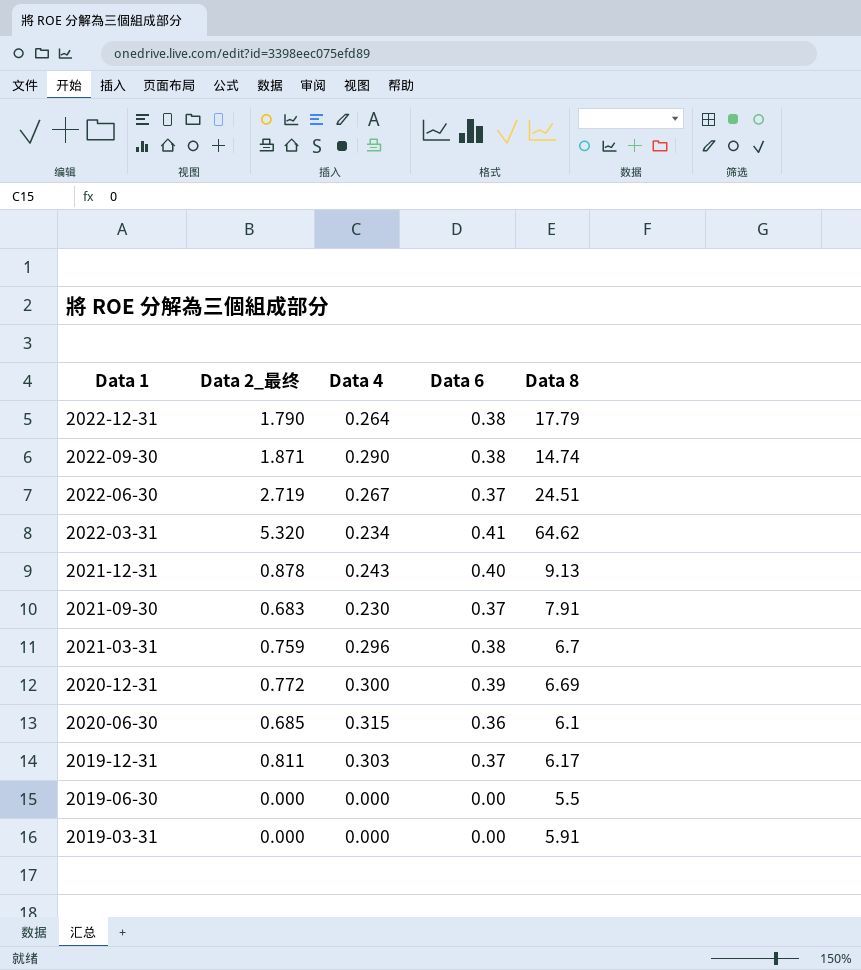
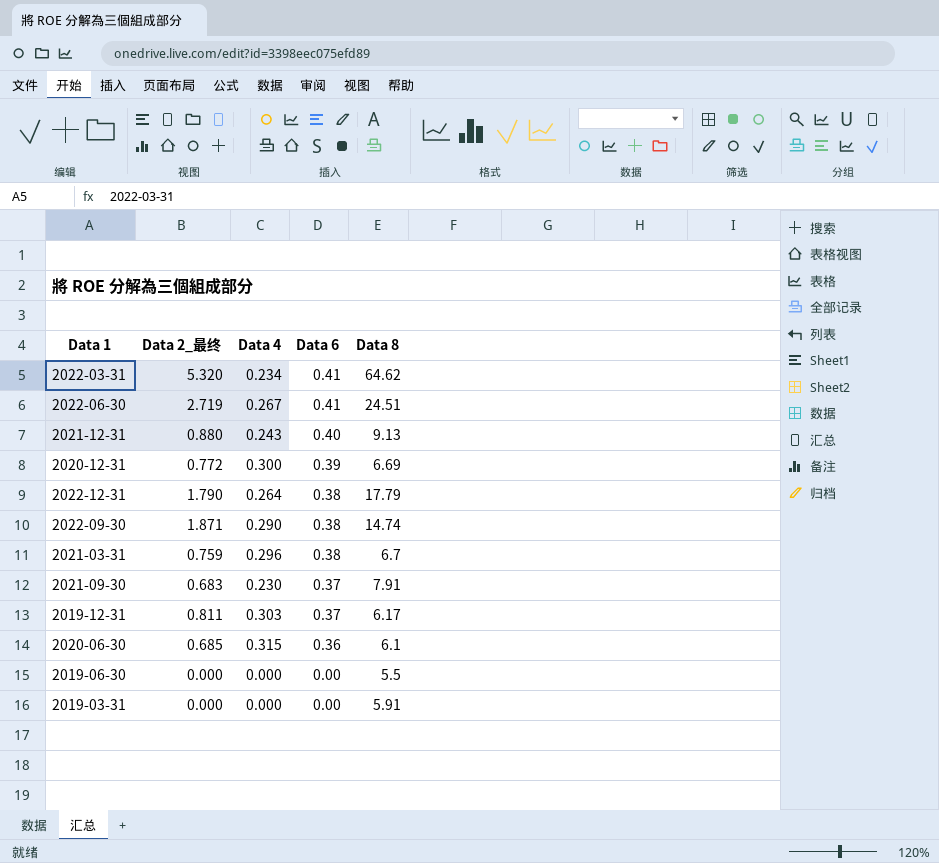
row order: Data 1 descending -> Data 6 descending
2022-06-30 | Data 6: 0.37 -> 0.41
2021-12-31 | Data 2_最终: 0.878 -> 0.880

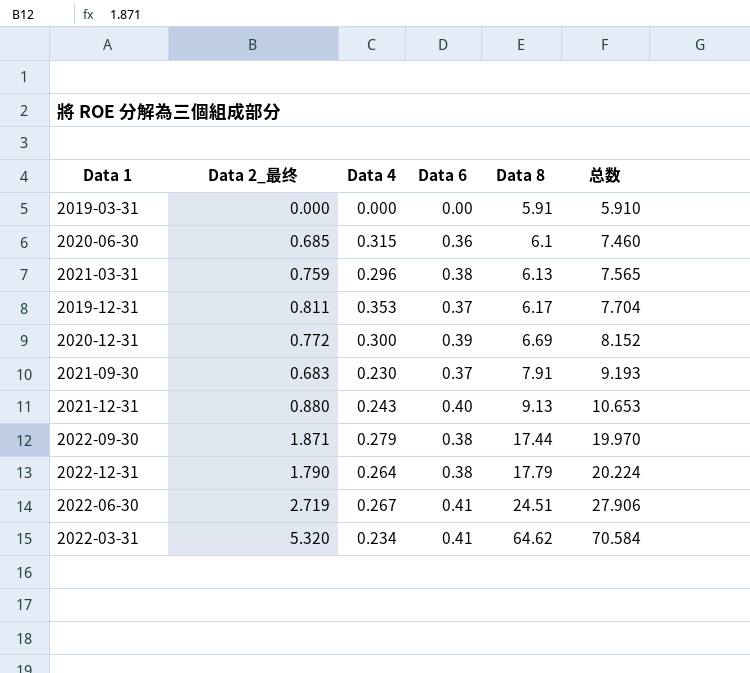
row order: Data 6 descending -> Data 8 ascending
column 总数 | formula: none -> [Data 2_最终] + [Data 4] + [Data 6] + [Data 8]
row 2019-06-30: 0.000 | 0.000 | 0.00 | 5.5 -> none
2021-03-31 | Data 8: 6.7 -> 6.13
2019-12-31 | Data 4: 0.303 -> 0.353
2022-09-30 | Data 4: 0.290 -> 0.279
2022-09-30 | Data 8: 14.74 -> 17.44

